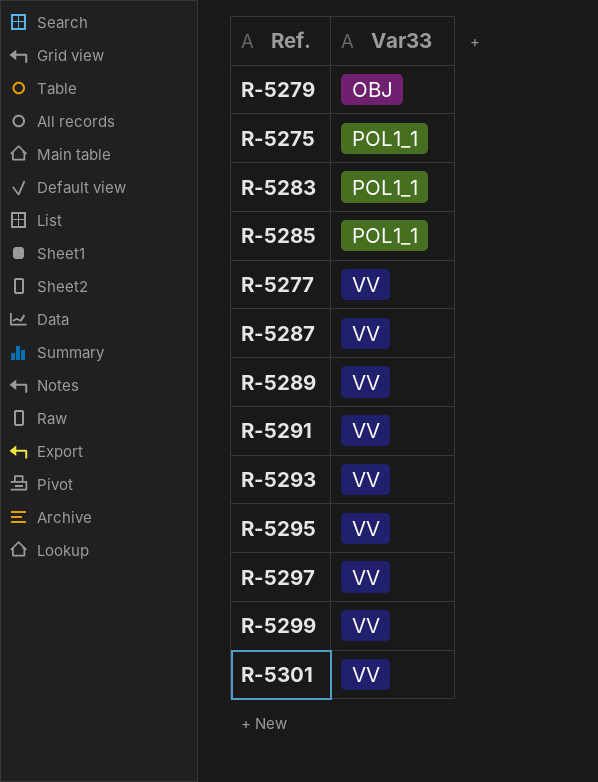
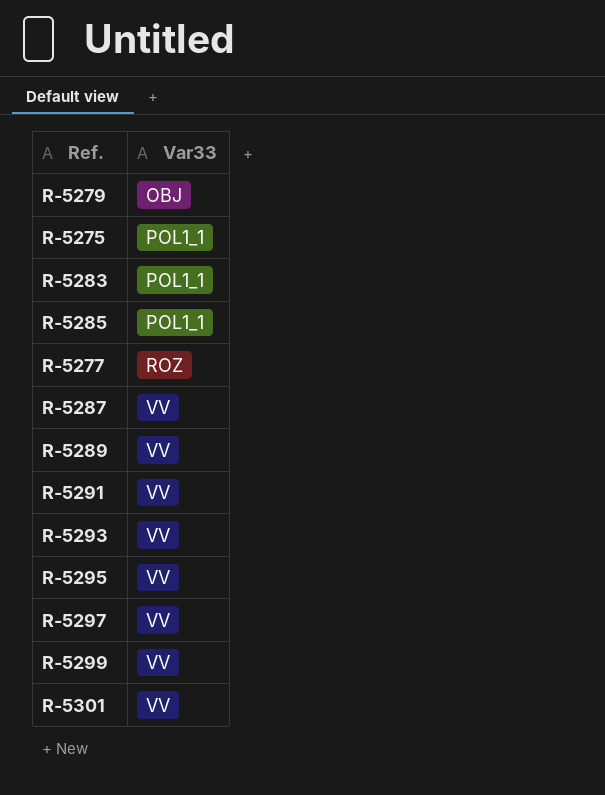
R-5277 | Var33: VV -> ROZ

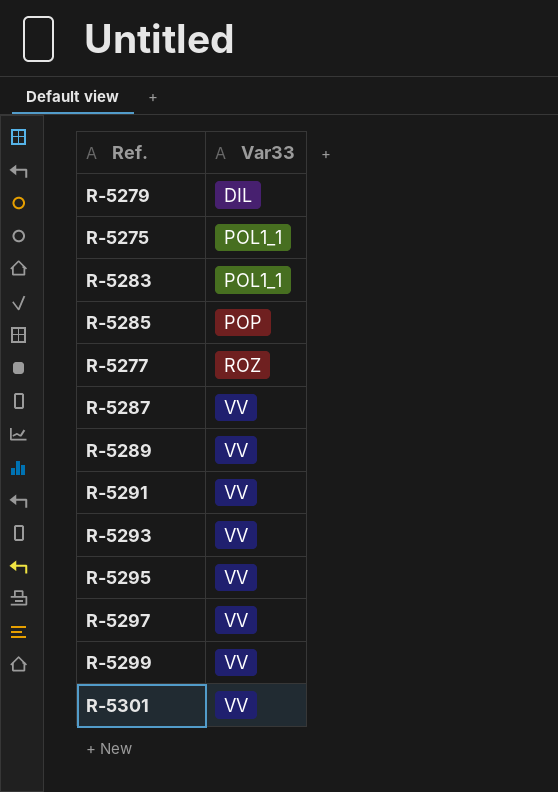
R-5279 | Var33: OBJ -> DIL
R-5285 | Var33: POL1_1 -> POP

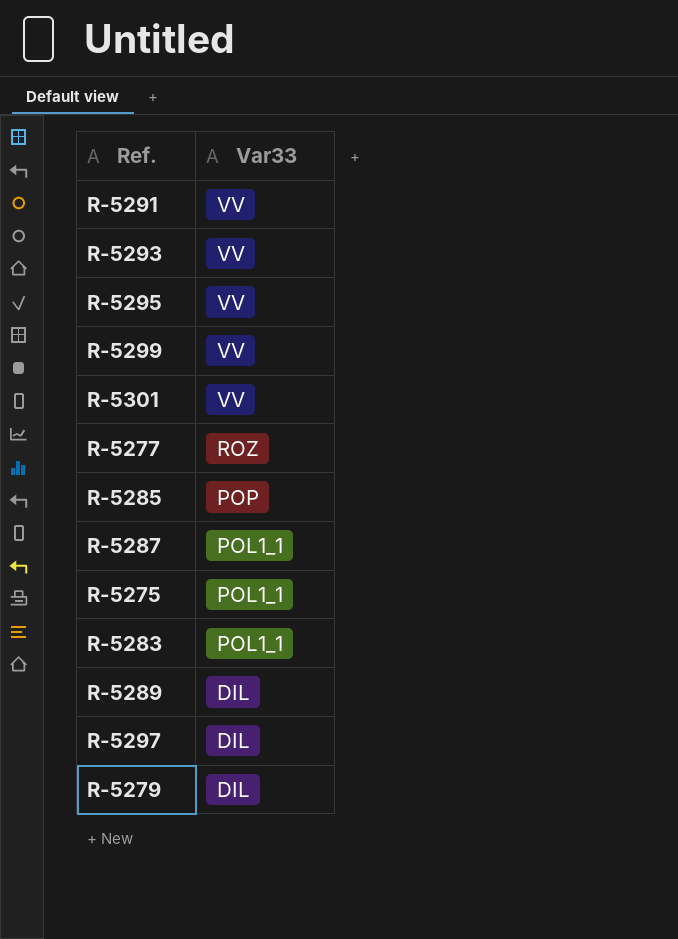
row order: Var33 ascending -> Var33 descending
R-5287 | Var33: VV -> POL1_1
R-5289 | Var33: VV -> DIL
R-5297 | Var33: VV -> DIL

